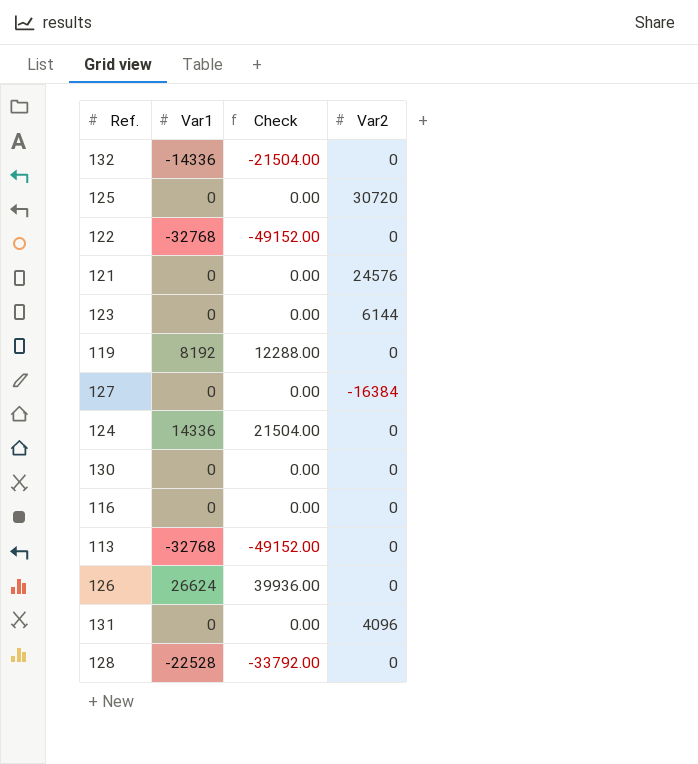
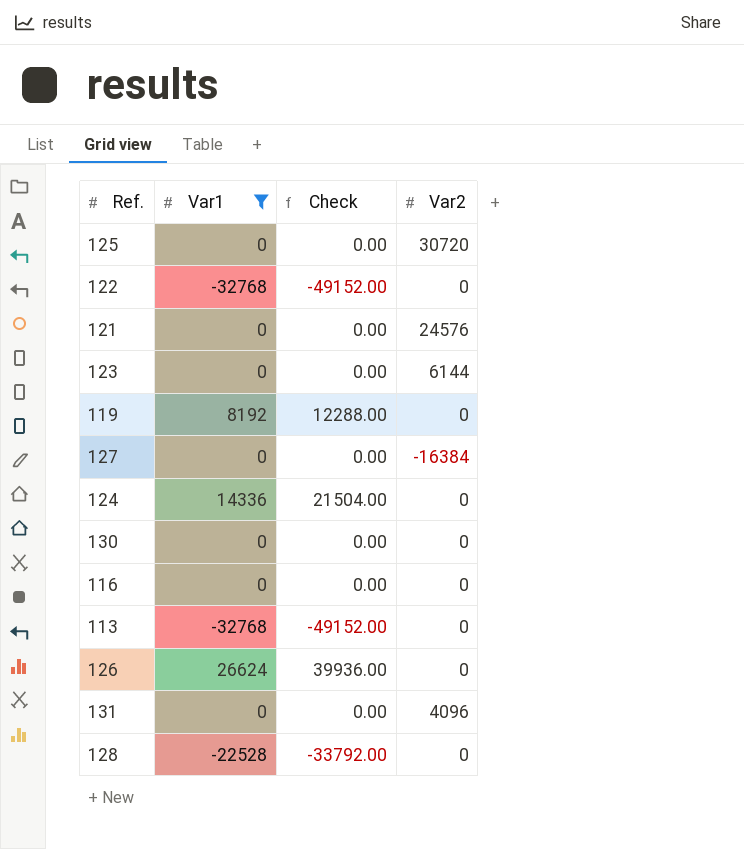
filter: none -> Var1 != -14336

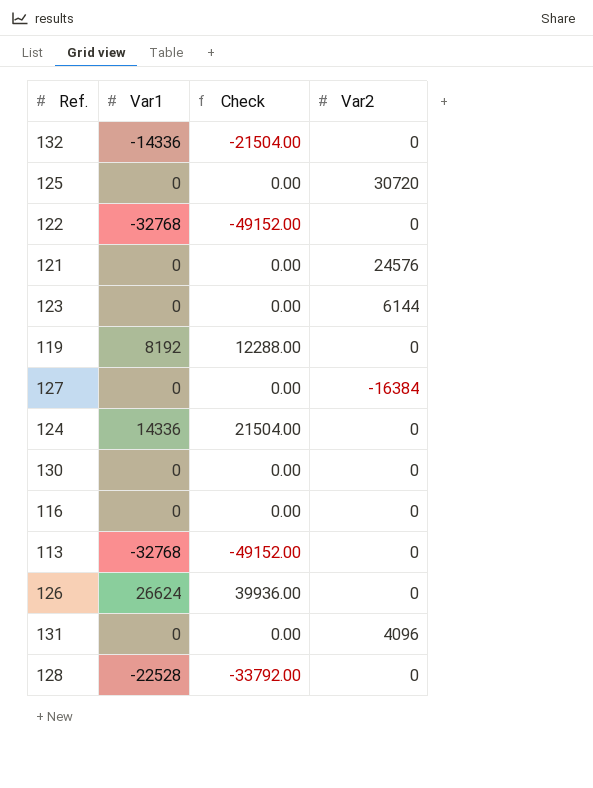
filter: Var1 != -14336 -> none

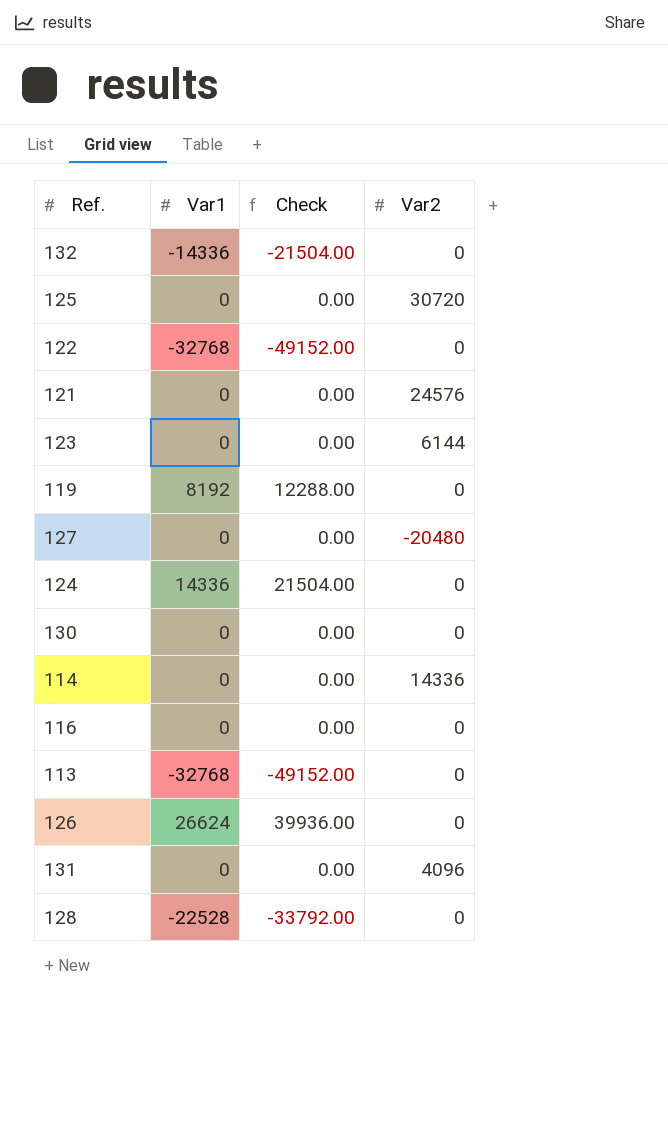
127 | Var2: -16384 -> -20480
row 114: none -> 0 | 0.00 | 14336

